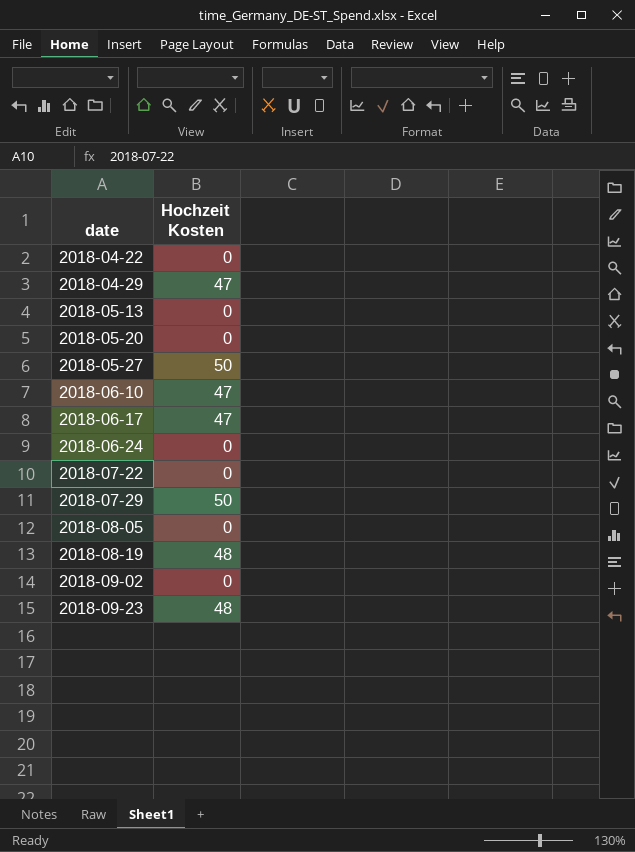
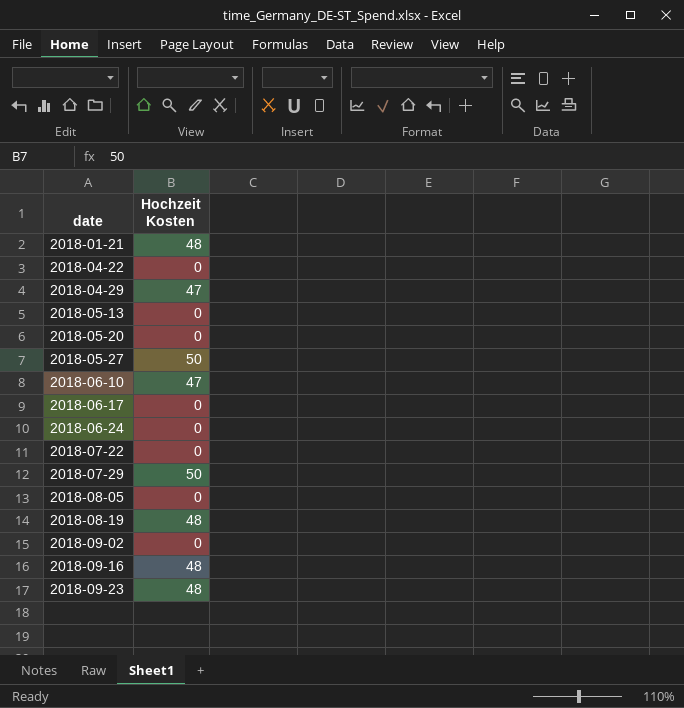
row 2018-01-21: none -> 48
2018-06-17 | Hochzeit Kosten: 47 -> 0
row 2018-09-16: none -> 48

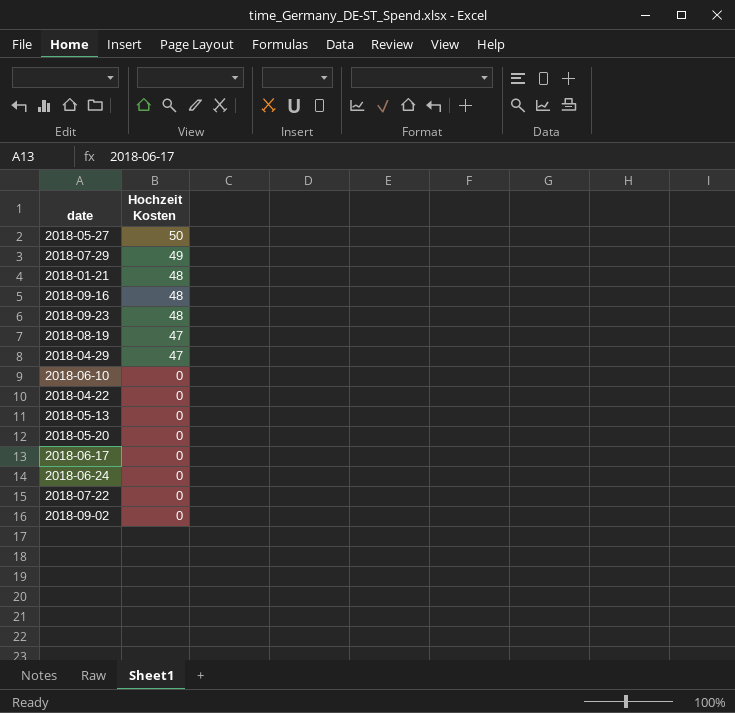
row order: date ascending -> Hochzeit Kosten descending
row 2018-08-05: 0 -> none
2018-07-29 | Hochzeit Kosten: 50 -> 49
2018-08-19 | Hochzeit Kosten: 48 -> 47
2018-06-10 | Hochzeit Kosten: 47 -> 0

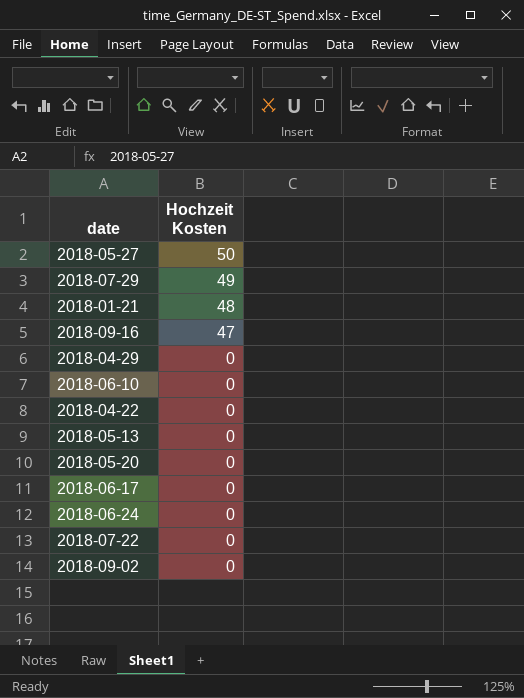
row 2018-09-23: 48 -> none
row 2018-08-19: 47 -> none
2018-09-16 | Hochzeit Kosten: 48 -> 47
2018-04-29 | Hochzeit Kosten: 47 -> 0

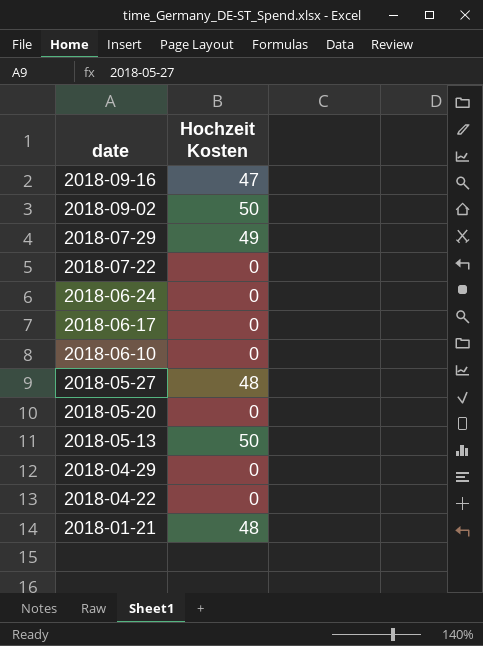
row order: Hochzeit Kosten descending -> date descending
2018-09-02 | Hochzeit Kosten: 0 -> 50
2018-05-27 | Hochzeit Kosten: 50 -> 48
2018-05-13 | Hochzeit Kosten: 0 -> 50

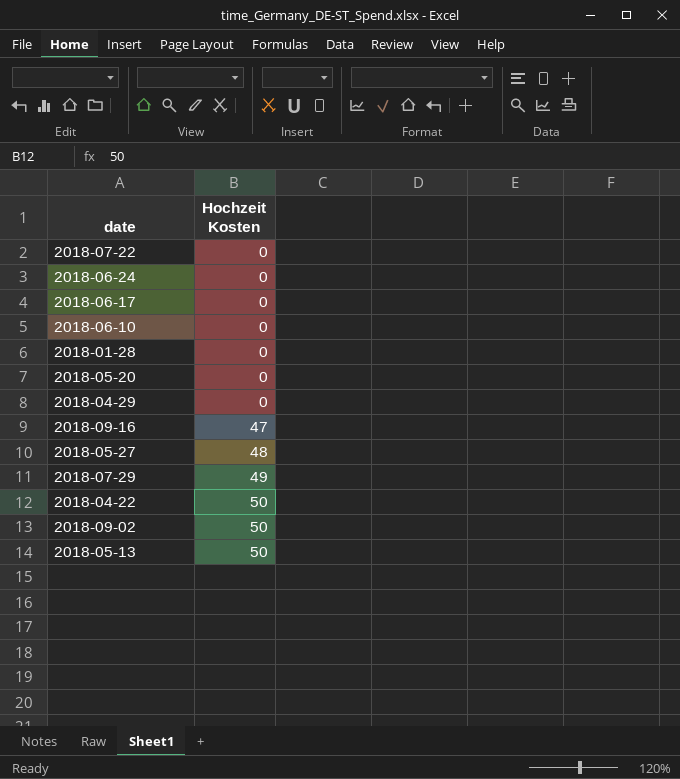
row order: date descending -> Hochzeit Kosten ascending
row 2018-01-21: 48 -> none
row 2018-01-28: none -> 0
2018-04-22 | Hochzeit Kosten: 0 -> 50

